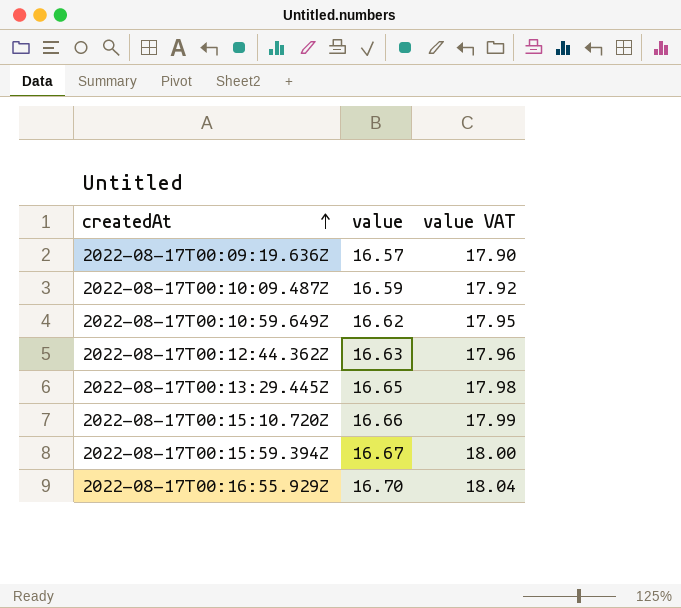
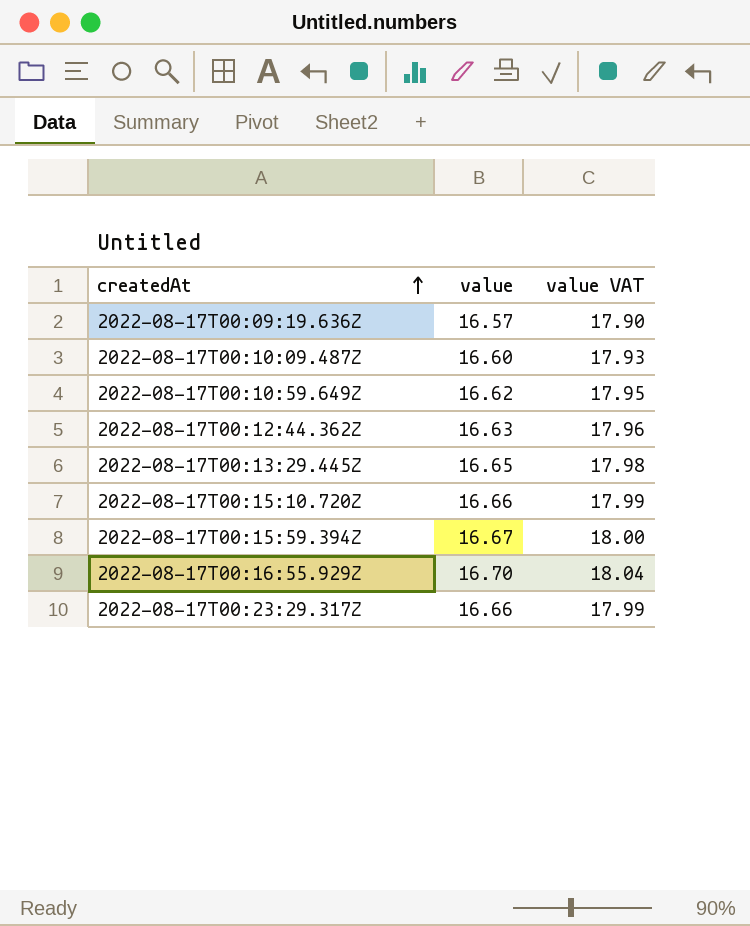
2022-08-17T00:10:09.487Z | value: 16.59 -> 16.60
2022-08-17T00:10:09.487Z | value VAT: 17.92 -> 17.93
row 2022-08-17T00:23:29.317Z: none -> 16.66 | 17.99

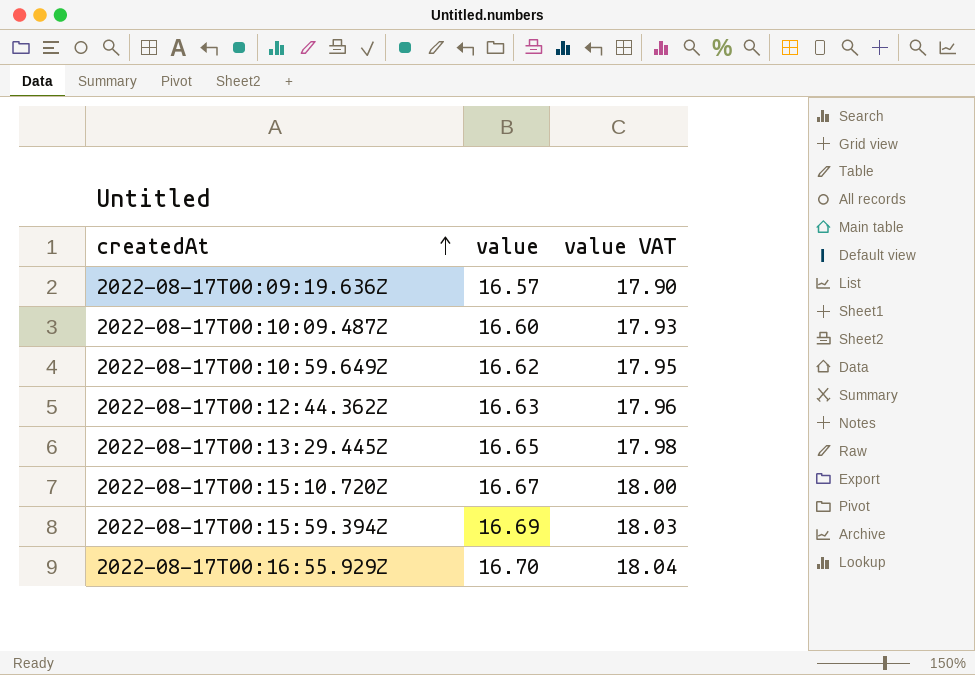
row 2022-08-17T00:23:29.317Z: 16.66 | 17.99 -> none
2022-08-17T00:15:10.720Z | value: 16.66 -> 16.67
2022-08-17T00:15:10.720Z | value VAT: 17.99 -> 18.00
2022-08-17T00:15:59.394Z | value: 16.67 -> 16.69
2022-08-17T00:15:59.394Z | value VAT: 18.00 -> 18.03

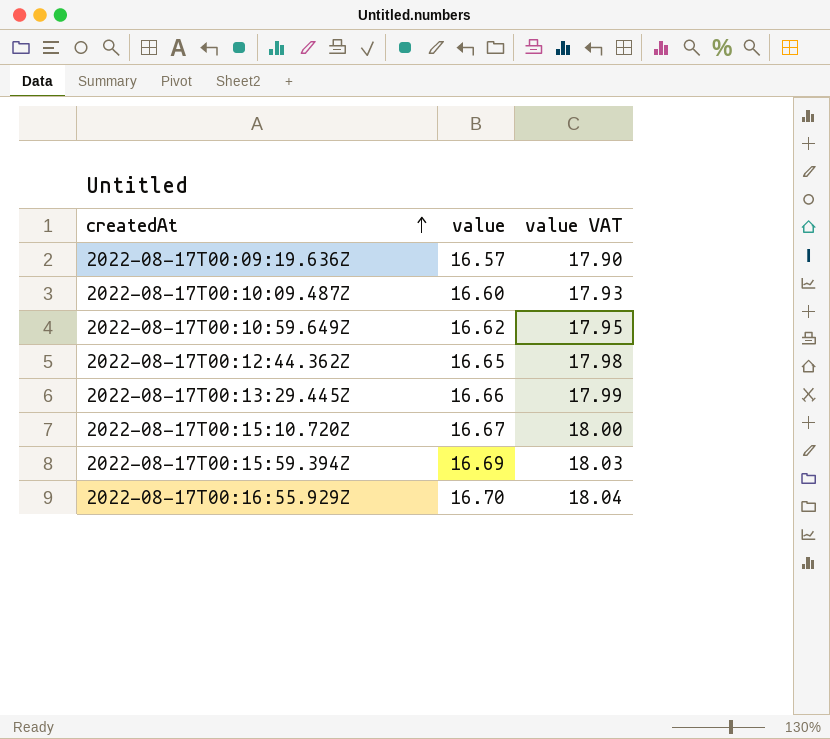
2022-08-17T00:12:44.362Z | value: 16.63 -> 16.65
2022-08-17T00:12:44.362Z | value VAT: 17.96 -> 17.98
2022-08-17T00:13:29.445Z | value: 16.65 -> 16.66
2022-08-17T00:13:29.445Z | value VAT: 17.98 -> 17.99

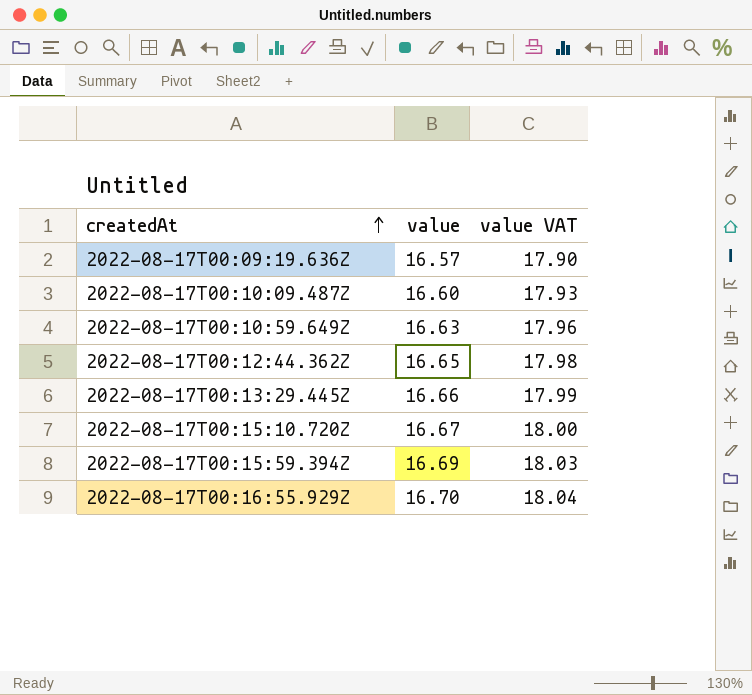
2022-08-17T00:10:59.649Z | value: 16.62 -> 16.63
2022-08-17T00:10:59.649Z | value VAT: 17.95 -> 17.96

